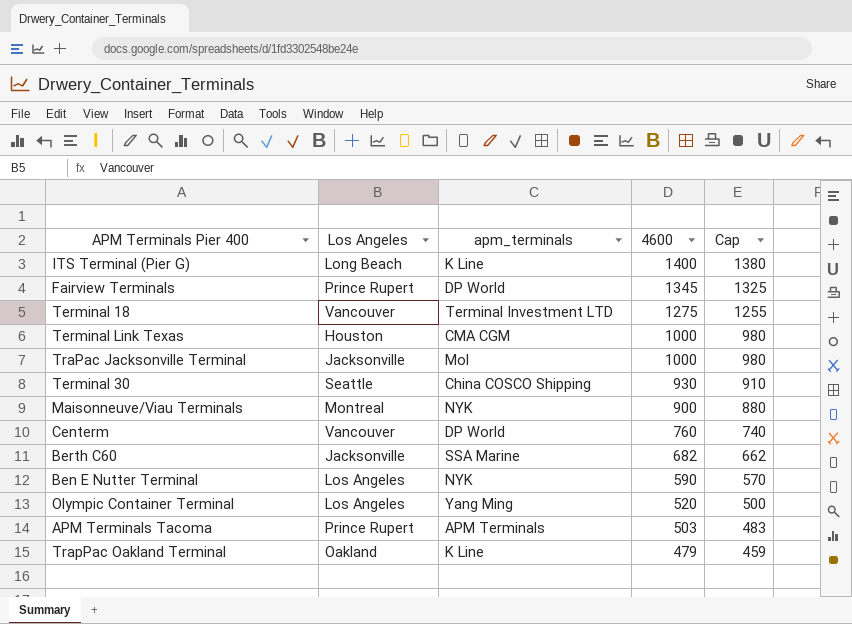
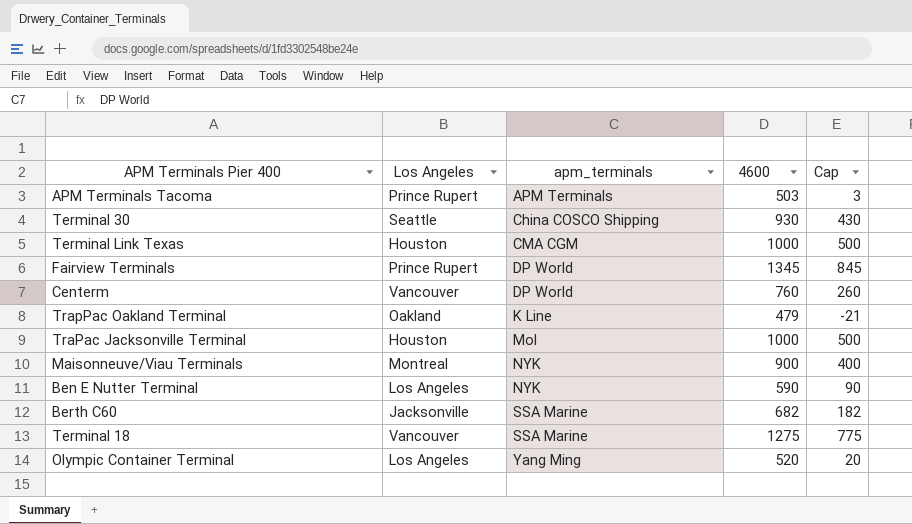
row order: 4600 descending -> apm_terminals ascending
column Cap | formula: [4600] - 20 -> [4600] - 500
row ITS Terminal (Pier G): Long Beach | K Line | 1400 | 1380 -> none
TraPac Jacksonville Terminal | Los Angeles: Jacksonville -> Houston
Terminal 18 | apm_terminals: Terminal Investment LTD -> SSA Marine

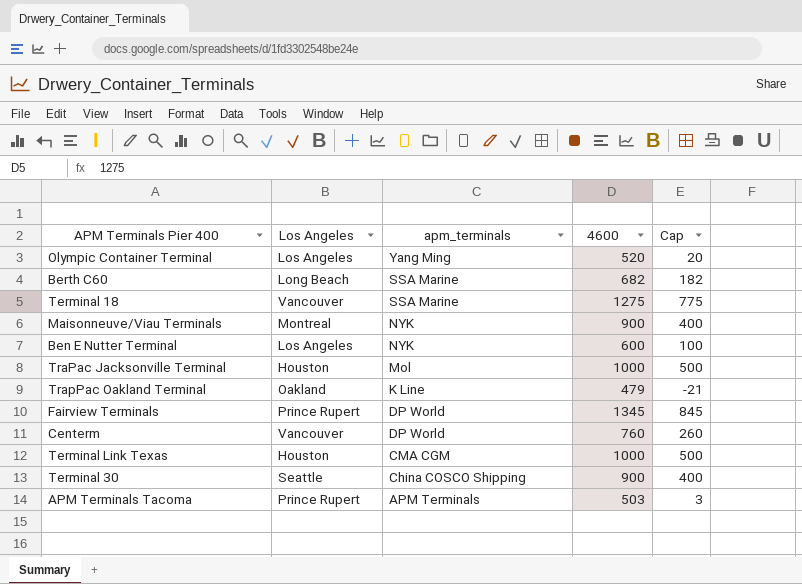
row order: apm_terminals ascending -> apm_terminals descending
Berth C60 | Los Angeles: Jacksonville -> Long Beach
Ben E Nutter Terminal | 4600: 590 -> 600
Ben E Nutter Terminal | Cap: 90 -> 100
Terminal 30 | 4600: 930 -> 900
Terminal 30 | Cap: 430 -> 400

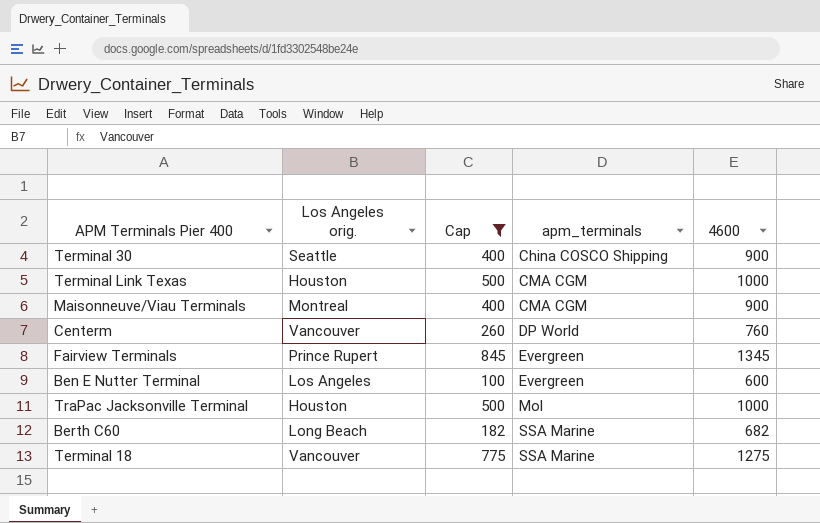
filter: none -> Cap >= 100
row order: apm_terminals descending -> apm_terminals ascending
column name: Los Angeles -> Los Angeles orig.
column Cap | position: 5 -> 3
Maisonneuve/Viau Terminals | apm_terminals: NYK -> CMA CGM
Fairview Terminals | apm_terminals: DP World -> Evergreen
Ben E Nutter Terminal | apm_terminals: NYK -> Evergreen

